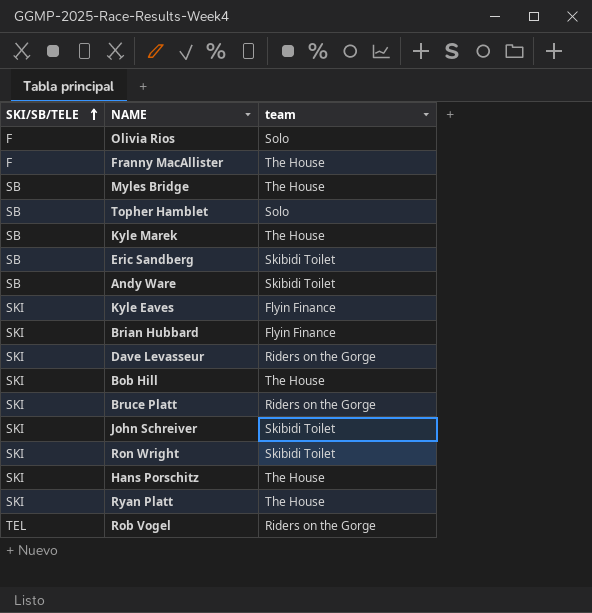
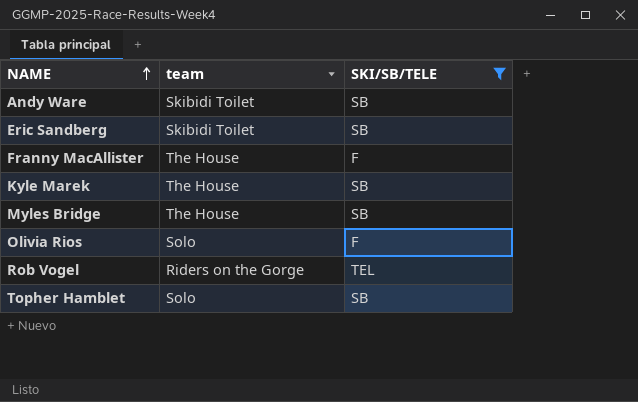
filter: none -> SKI/SB/TELE != SKI
row order: SKI/SB/TELE ascending -> NAME ascending
column SKI/SB/TELE | position: 1 -> 3

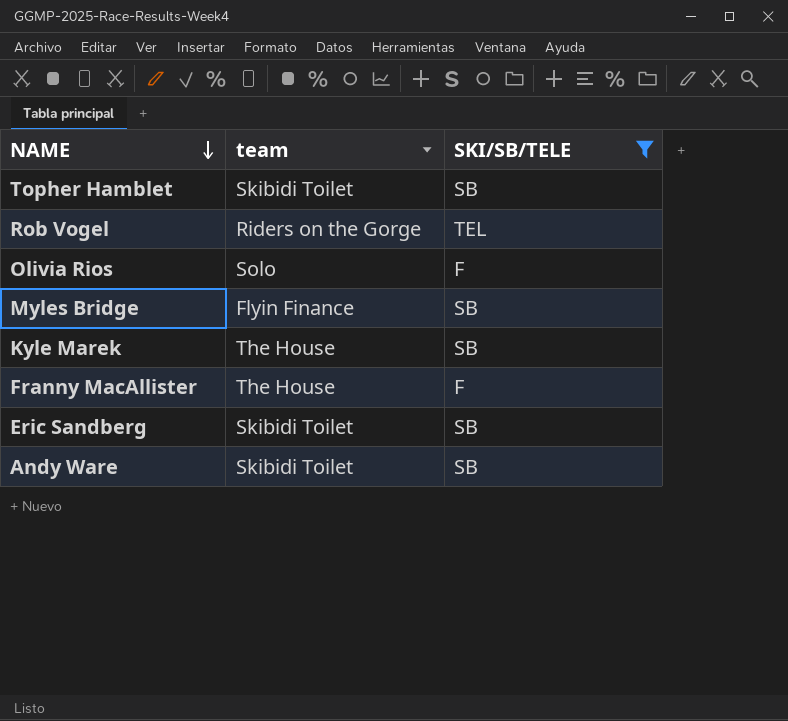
row order: NAME ascending -> NAME descending
Topher Hamblet | team: Solo -> Skibidi Toilet
Myles Bridge | team: The House -> Flyin Finance

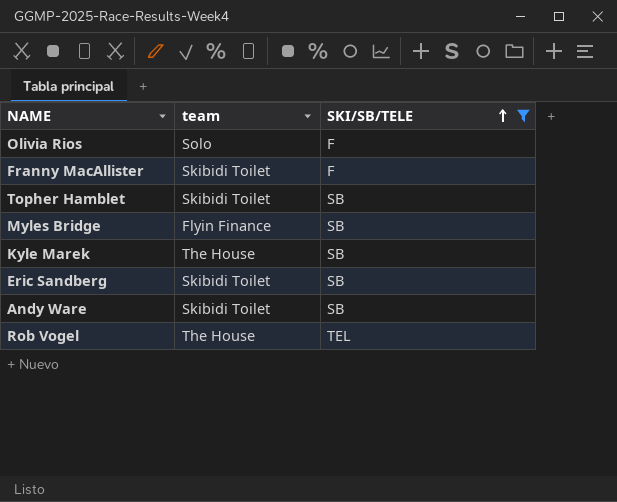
row order: NAME descending -> SKI/SB/TELE ascending
Franny MacAllister | team: The House -> Skibidi Toilet
Rob Vogel | team: Riders on the Gorge -> The House

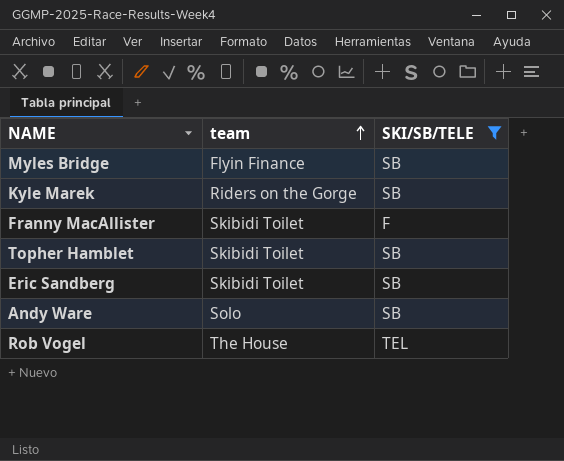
row order: SKI/SB/TELE ascending -> team ascending
row Olivia Rios: Solo | F -> none
Kyle Marek | team: The House -> Riders on the Gorge
Andy Ware | team: Skibidi Toilet -> Solo

